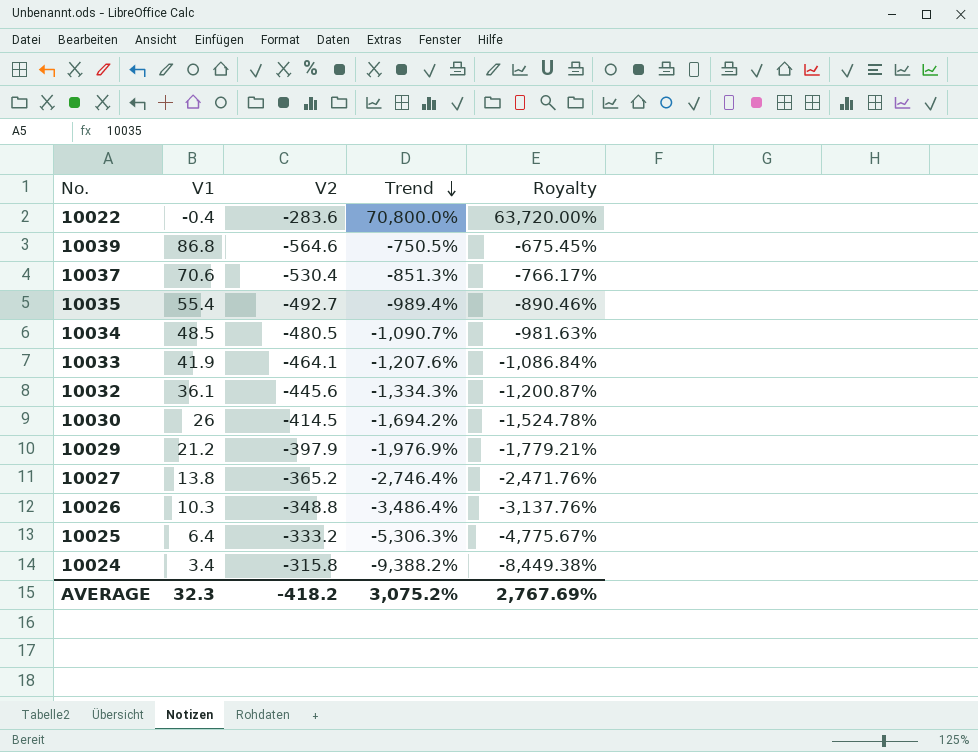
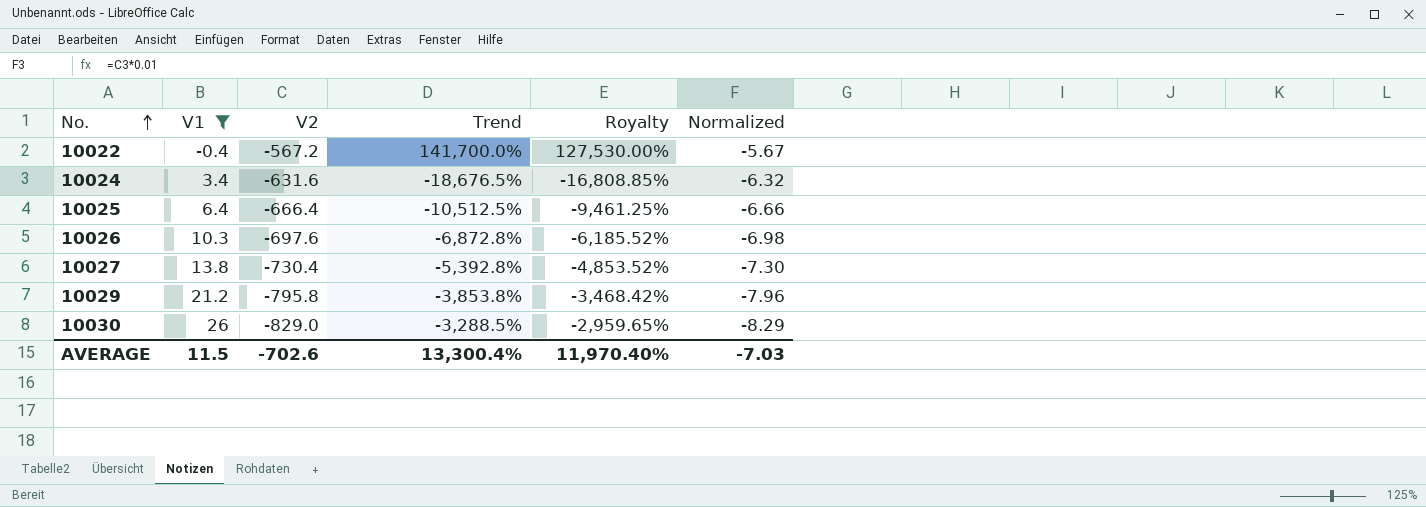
filter: none -> V1 <= 26
row order: Trend descending -> No. ascending
column Normalized | formula: none -> [V2] * 0.01
10022 | V2: -283.6 -> -567.2
10022 | Trend: 70,800.0% -> 141,700.0%
10022 | Royalty: 63,720.00% -> 127,530.00%
10024 | V2: -315.8 -> -631.6
10024 | Trend: -9,388.2% -> -18,676.5%
10024 | Royalty: -8,449.38% -> -16,808.85%
10025 | V2: -333.2 -> -666.4
10025 | Trend: -5,306.3% -> -10,512.5%
10025 | Royalty: -4,775.67% -> -9,461.25%
10026 | V2: -348.8 -> -697.6
10026 | Trend: -3,486.4% -> -6,872.8%
10026 | Royalty: -3,137.76% -> -6,185.52%
10027 | V2: -365.2 -> -730.4
10027 | Trend: -2,746.4% -> -5,392.8%
10027 | Royalty: -2,471.76% -> -4,853.52%
10029 | V2: -397.9 -> -795.8
10029 | Trend: -1,976.9% -> -3,853.8%
10029 | Royalty: -1,779.21% -> -3,468.42%
10030 | V2: -414.5 -> -829.0
10030 | Trend: -1,694.2% -> -3,288.5%
10030 | Royalty: -1,524.78% -> -2,959.65%
AVERAGE | V1: 32.3 -> 11.5
AVERAGE | V2: -418.2 -> -702.6
AVERAGE | Trend: 3,075.2% -> 13,300.4%
AVERAGE | Royalty: 2,767.69% -> 11,970.40%

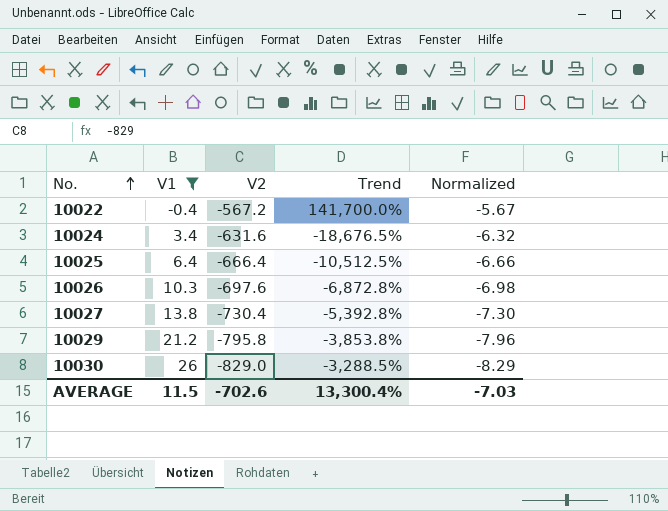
column Royalty | formula: [Trend] * 0.9 -> none

